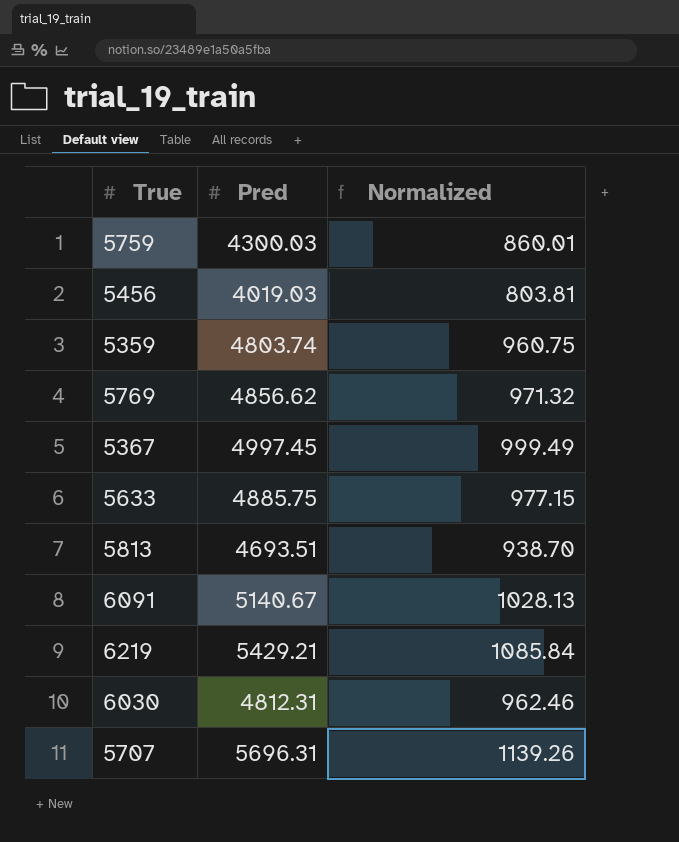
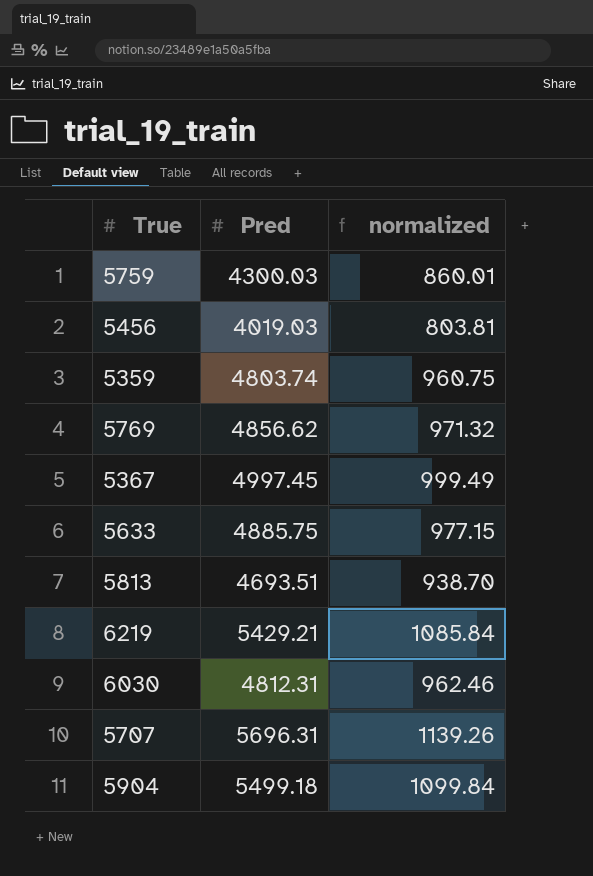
column name: Normalized -> normalized
row 6091: 5140.67 | 1028.13 -> none
row 5904: none -> 5499.18 | 1099.84

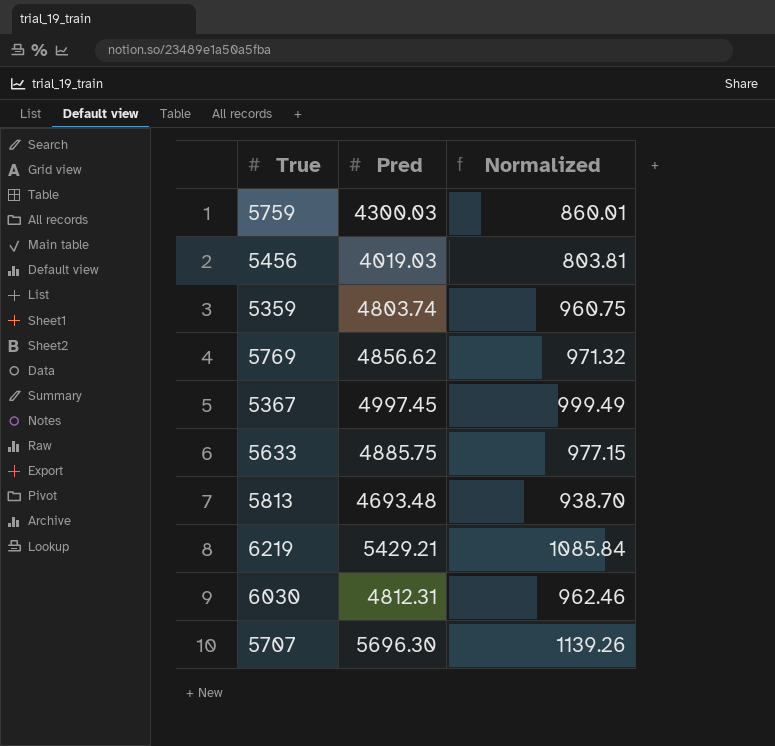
column name: normalized -> Normalized
row 5904: 5499.18 | 1099.84 -> none
5813 | Pred: 4693.51 -> 4693.48
5707 | Pred: 5696.31 -> 5696.30

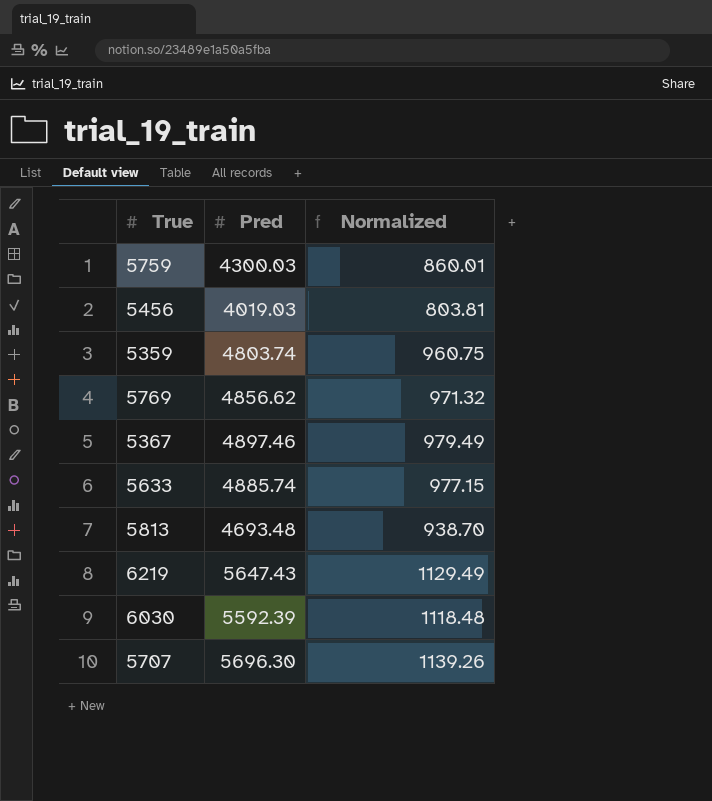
5367 | Pred: 4997.45 -> 4897.46
5367 | Normalized: 999.49 -> 979.49
5633 | Pred: 4885.75 -> 4885.74
6219 | Pred: 5429.21 -> 5647.43
6219 | Normalized: 1085.84 -> 1129.49
6030 | Pred: 4812.31 -> 5592.39
6030 | Normalized: 962.46 -> 1118.48

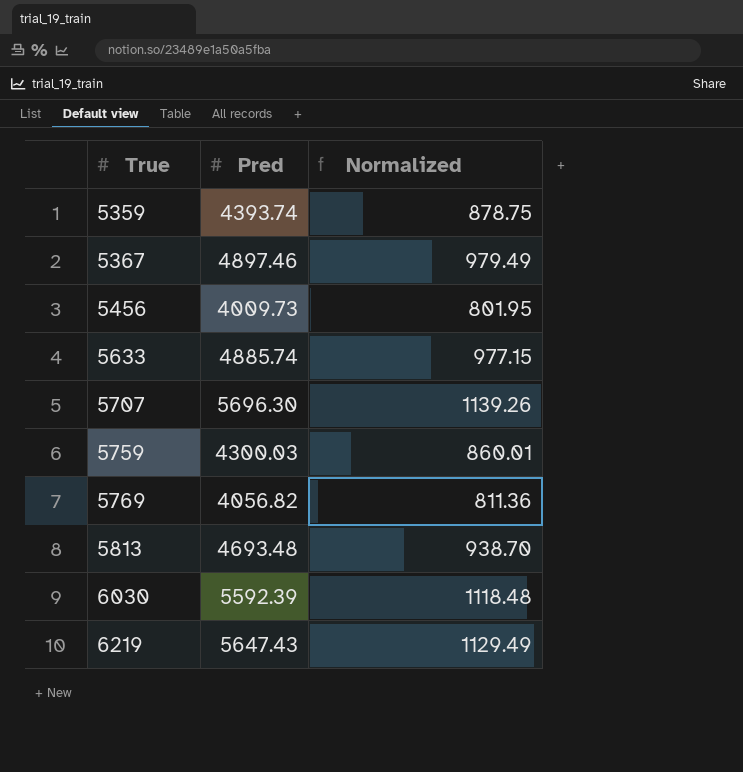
row order: none -> True ascending
5359 | Pred: 4803.74 -> 4393.74
5359 | Normalized: 960.75 -> 878.75
5456 | Pred: 4019.03 -> 4009.73
5456 | Normalized: 803.81 -> 801.95
5769 | Pred: 4856.62 -> 4056.82
5769 | Normalized: 971.32 -> 811.36

